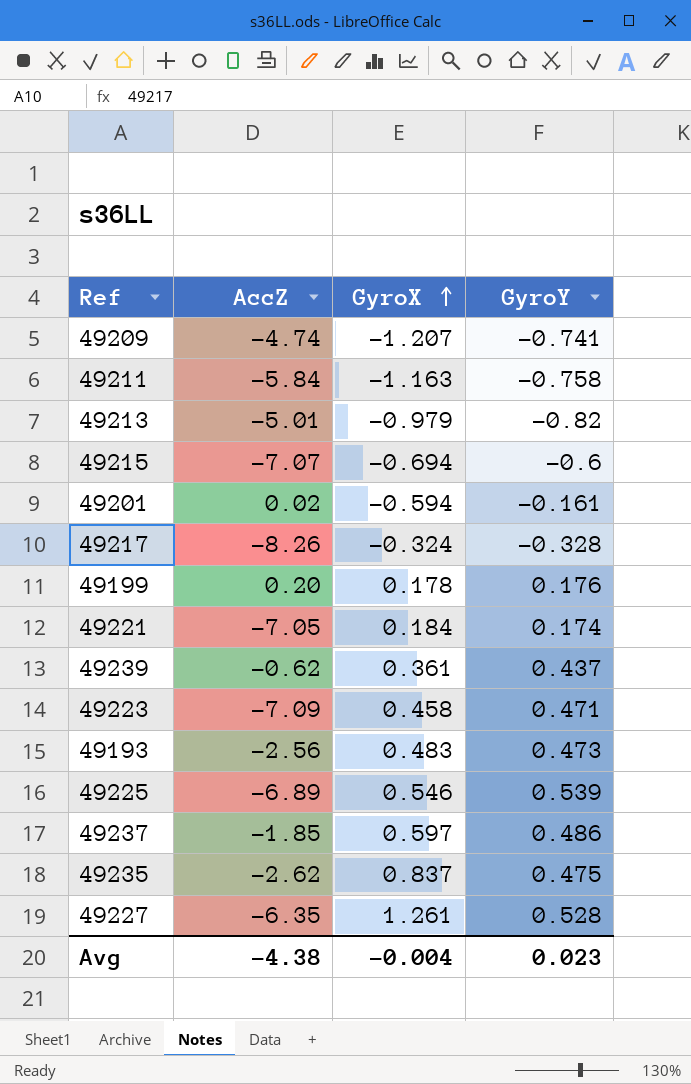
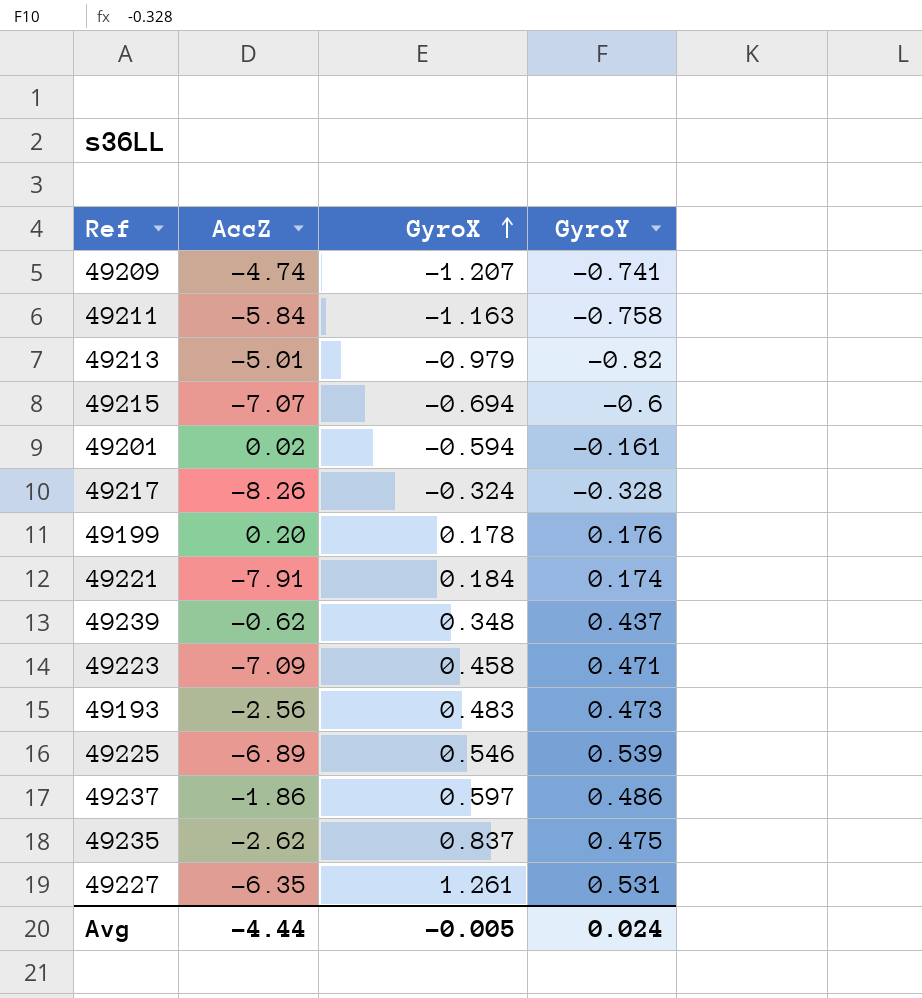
49221 | AccZ: -7.05 -> -7.91
49239 | GyroX: 0.361 -> 0.348
49237 | AccZ: -1.85 -> -1.86
49227 | GyroY: 0.528 -> 0.531
Avg | AccZ: -4.38 -> -4.44
Avg | GyroX: -0.004 -> -0.005
Avg | GyroY: 0.023 -> 0.024

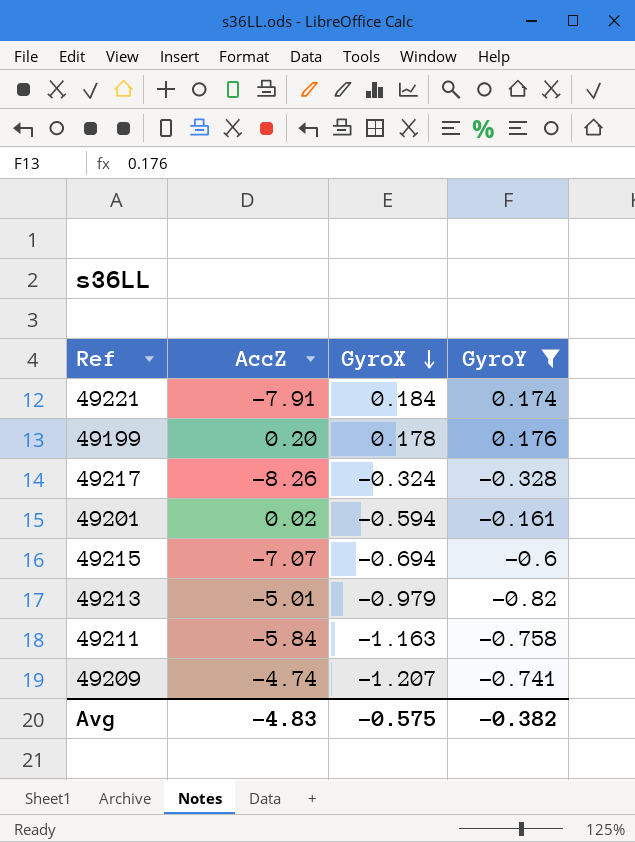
filter: none -> GyroY <= 0.176
row order: GyroX ascending -> GyroX descending
Avg | AccZ: -4.44 -> -4.83
Avg | GyroX: -0.005 -> -0.575
Avg | GyroY: 0.024 -> -0.382

